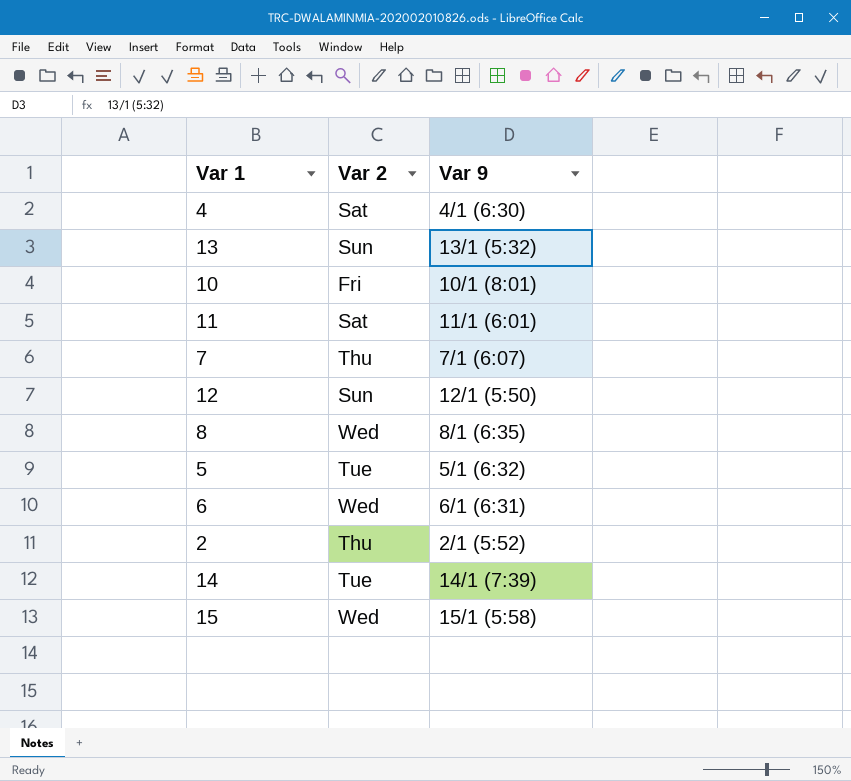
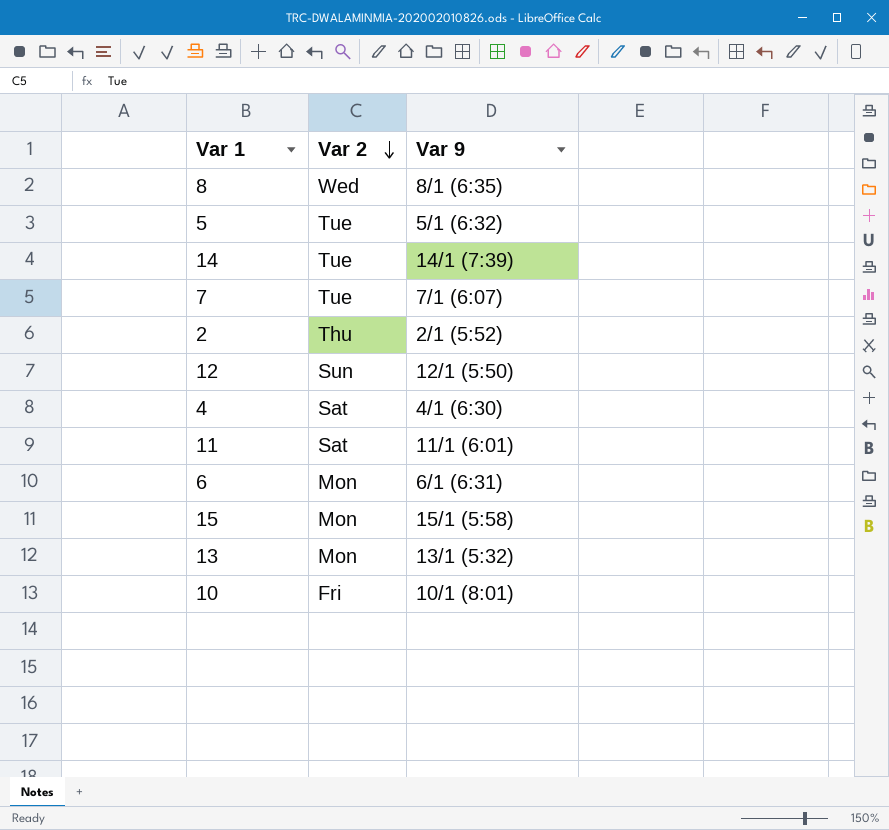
row order: none -> Var 2 descending
7 | Var 2: Thu -> Tue
6 | Var 2: Wed -> Mon
15 | Var 2: Wed -> Mon
13 | Var 2: Sun -> Mon

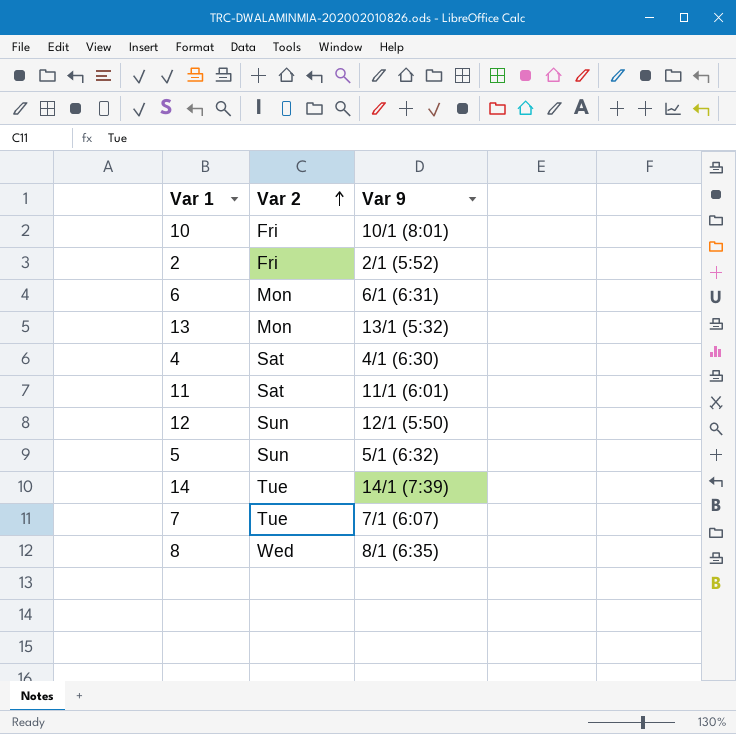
row order: Var 2 descending -> Var 2 ascending
row 15: Mon | 15/1 (5:58) -> none
2 | Var 2: Thu -> Fri
5 | Var 2: Tue -> Sun

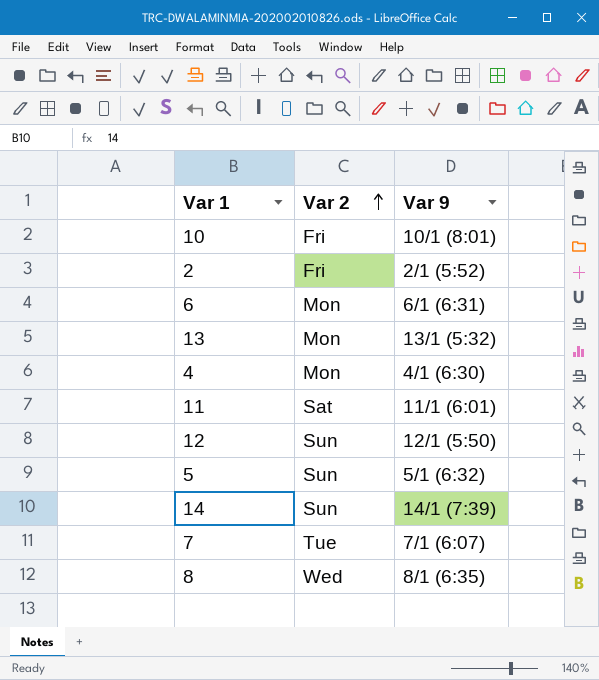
4 | Var 2: Sat -> Mon
14 | Var 2: Tue -> Sun

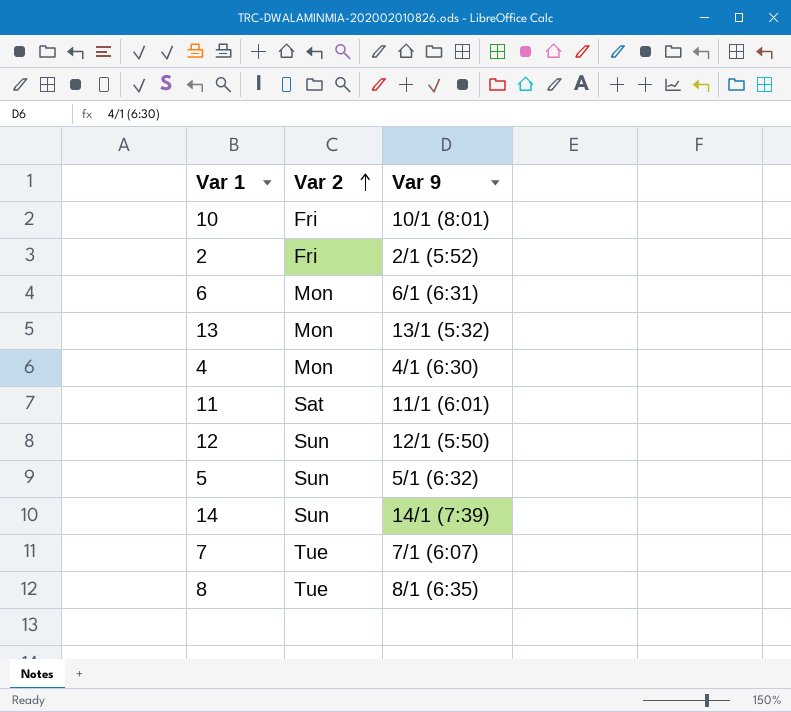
8 | Var 2: Wed -> Tue

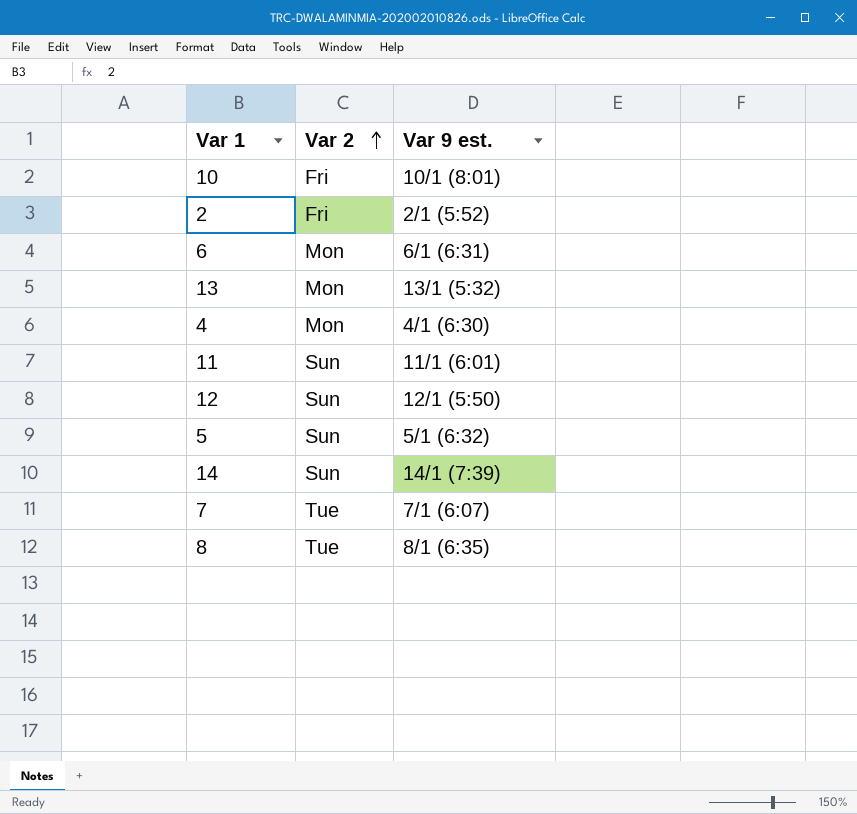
column name: Var 9 -> Var 9 est.
11 | Var 2: Sat -> Sun

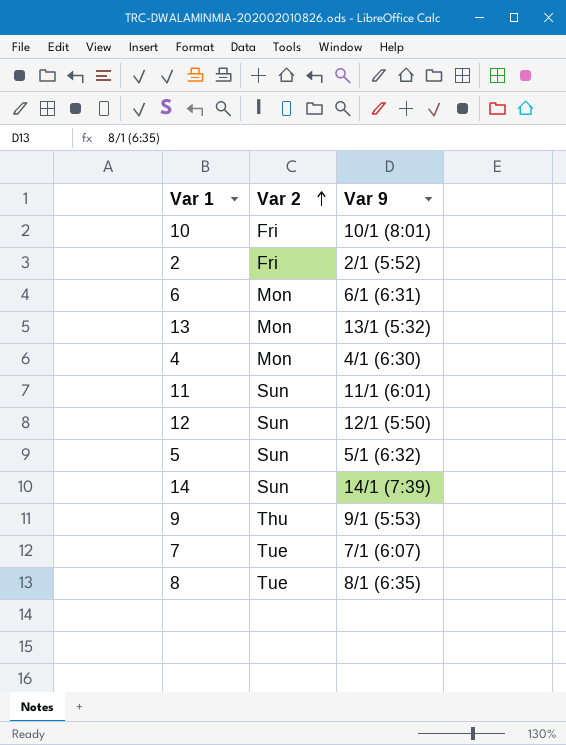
column name: Var 9 est. -> Var 9
row 9: none -> Thu | 9/1 (5:53)

